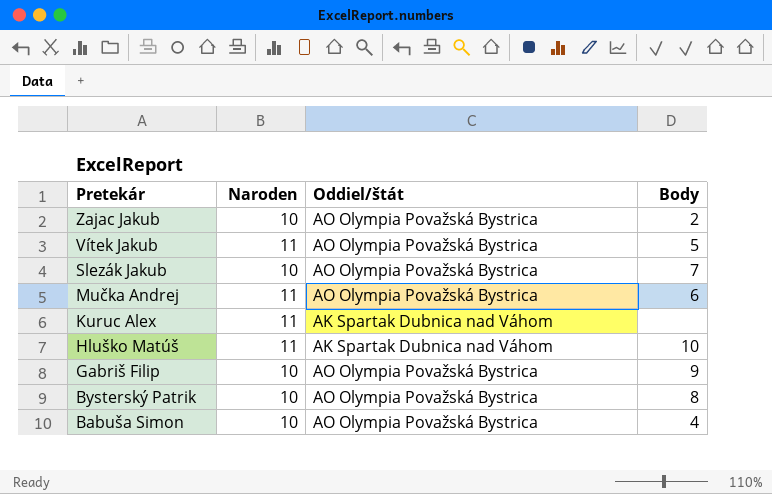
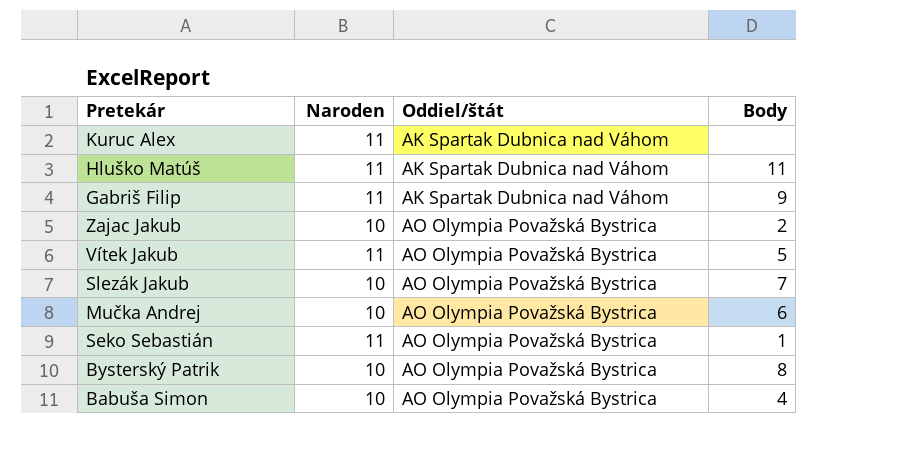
row order: Pretekár descending -> Oddiel/štát ascending
Hluško Matúš | Body: 10 -> 11
Gabriš Filip | Naroden: 10 -> 11
Gabriš Filip | Oddiel/štát: AO Olympia Považská Bystrica -> AK Spartak Dubnica nad Váhom
Mučka Andrej | Naroden: 11 -> 10
row Seko Sebastián: none -> 11 | AO Olympia Považská Bystrica | 1

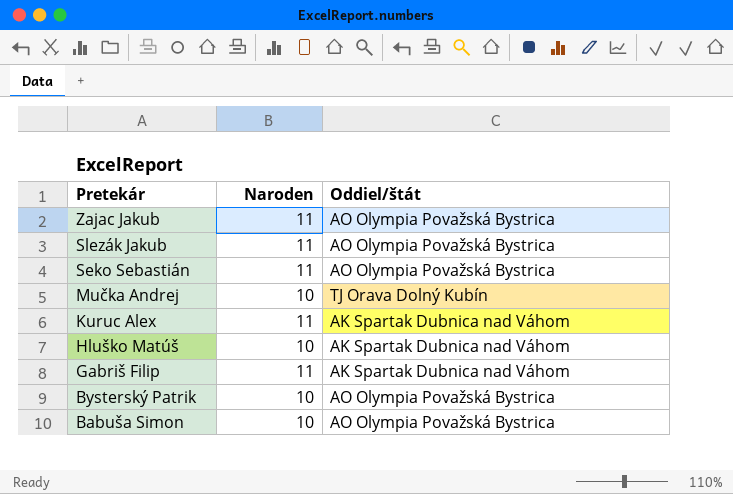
row order: Oddiel/štát ascending -> Pretekár descending
column Body | position: 4 -> none
row Vítek Jakub: 11 | AO Olympia Považská Bystrica | 5 -> none
Zajac Jakub | Naroden: 10 -> 11
Slezák Jakub | Naroden: 10 -> 11
Mučka Andrej | Oddiel/štát: AO Olympia Považská Bystrica -> TJ Orava Dolný Kubín
Hluško Matúš | Naroden: 11 -> 10

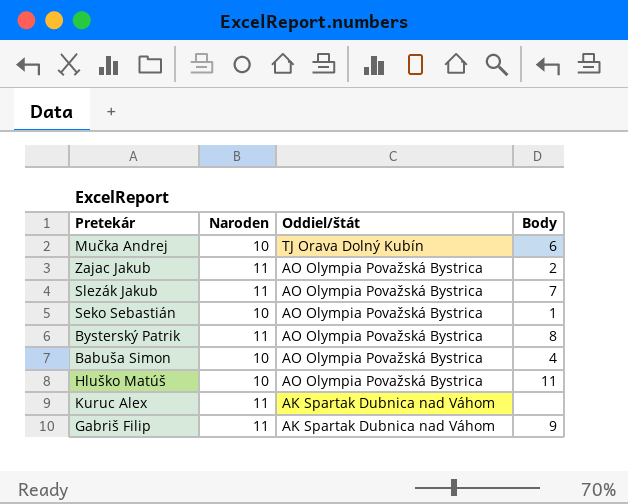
row order: Pretekár descending -> Oddiel/štát descending
column Body | position: none -> 4
Seko Sebastián | Naroden: 11 -> 10
Bysterský Patrik | Naroden: 10 -> 11
Hluško Matúš | Oddiel/štát: AK Spartak Dubnica nad Váhom -> AO Olympia Považská Bystrica

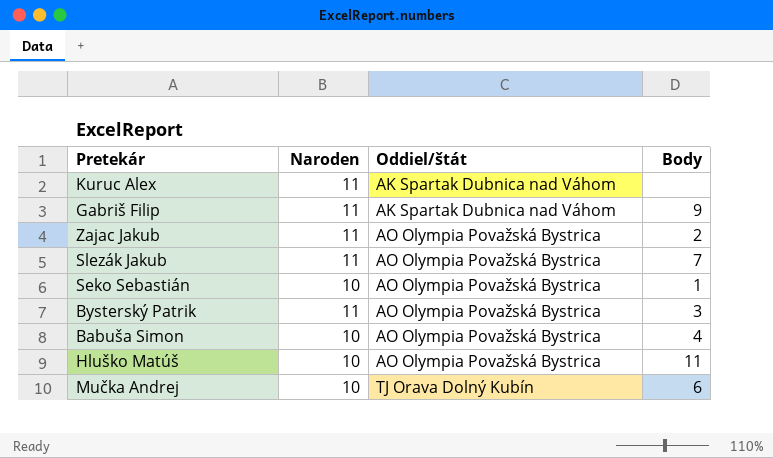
row order: Oddiel/štát descending -> Oddiel/štát ascending
Bysterský Patrik | Body: 8 -> 3

